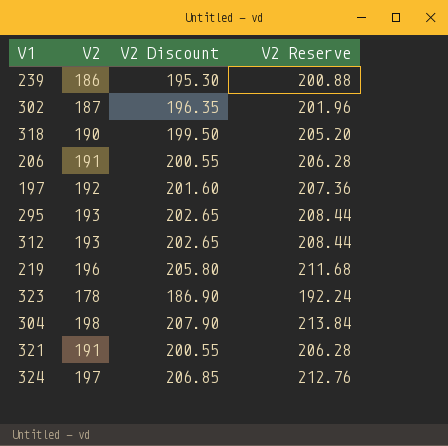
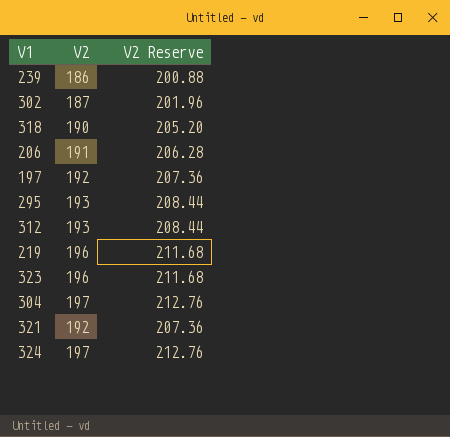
column V2 Discount | formula: [V2] * 1.05 -> none
323 | V2: 178 -> 196
323 | V2 Reserve: 192.24 -> 211.68
304 | V2: 198 -> 197
304 | V2 Reserve: 213.84 -> 212.76
321 | V2: 191 -> 192
321 | V2 Reserve: 206.28 -> 207.36

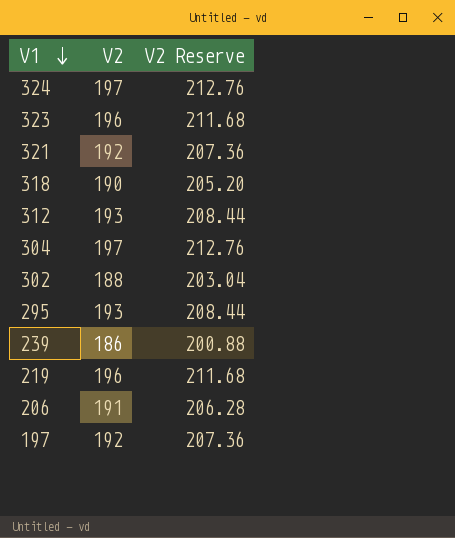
row order: none -> V1 descending
302 | V2: 187 -> 188
302 | V2 Reserve: 201.96 -> 203.04

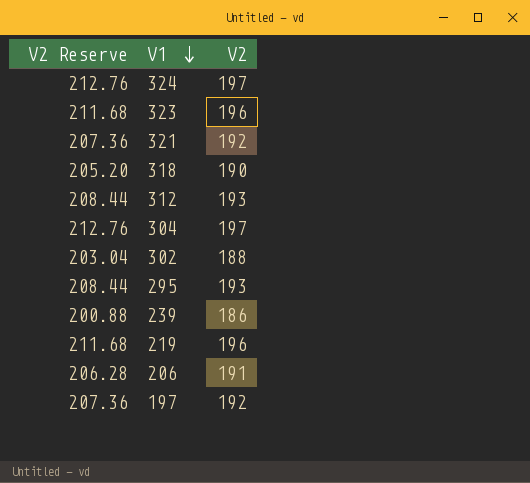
column V2 Reserve | position: 3 -> 1

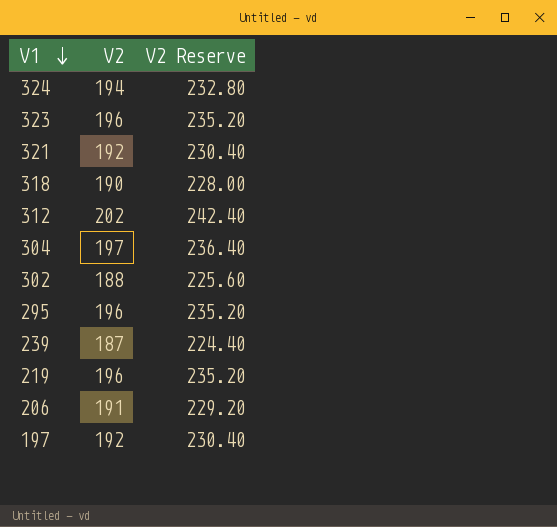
column V2 Reserve | formula: [V2] * 1.08 -> [V2] * 1.2
column V2 Reserve | position: 1 -> 3
324 | V2: 197 -> 194
312 | V2: 193 -> 202
295 | V2: 193 -> 196
239 | V2: 186 -> 187

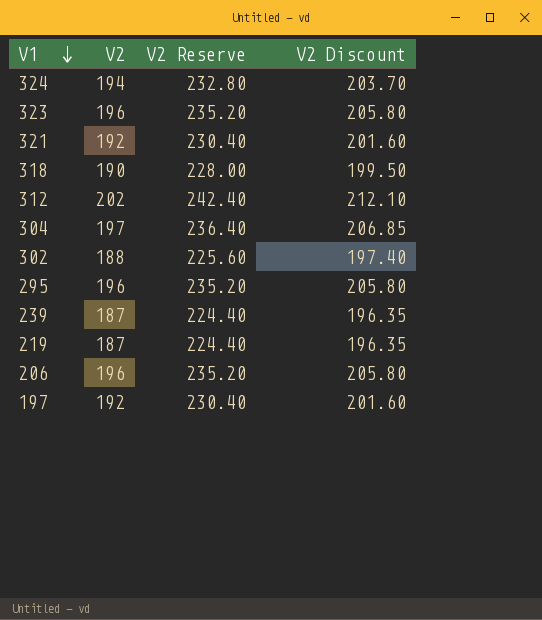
column V2 Discount | formula: none -> [V2] * 1.05
219 | V2: 196 -> 187
219 | V2 Reserve: 235.20 -> 224.40
206 | V2: 191 -> 196
206 | V2 Reserve: 229.20 -> 235.20

